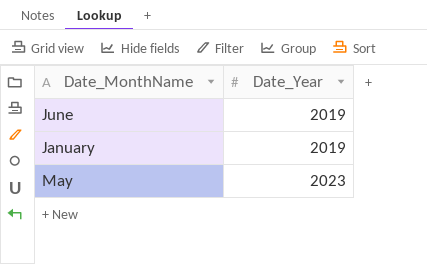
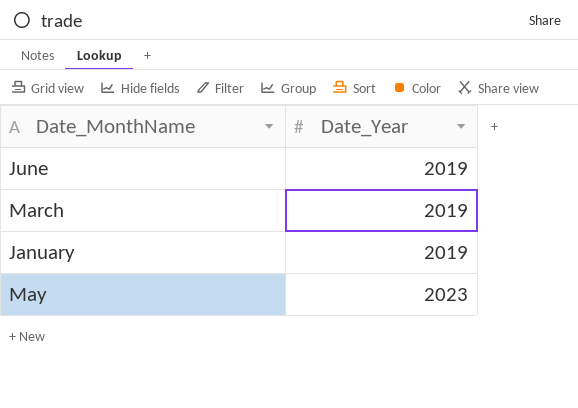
row March: none -> 2019

